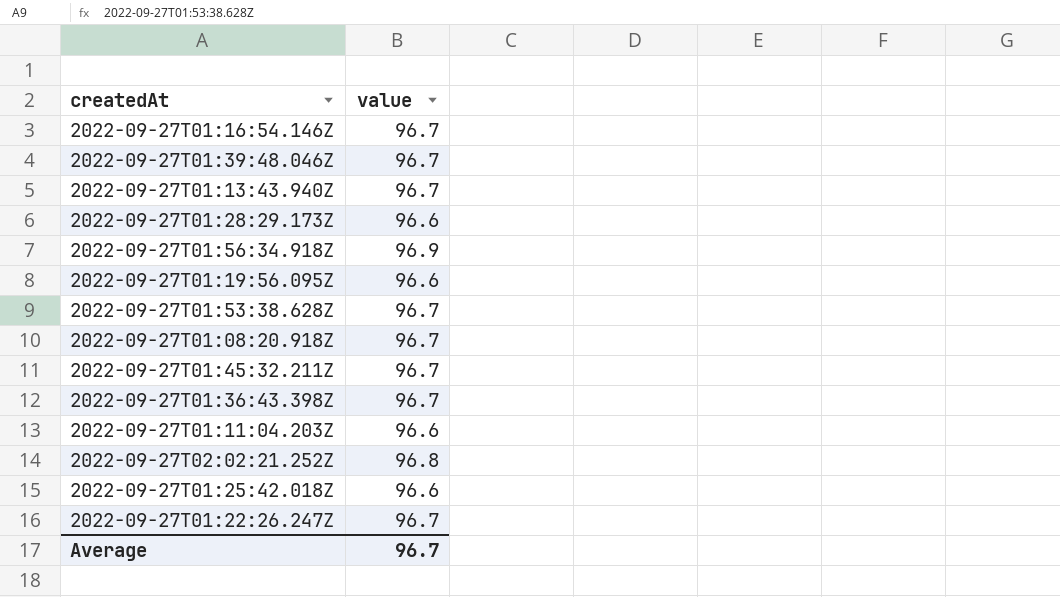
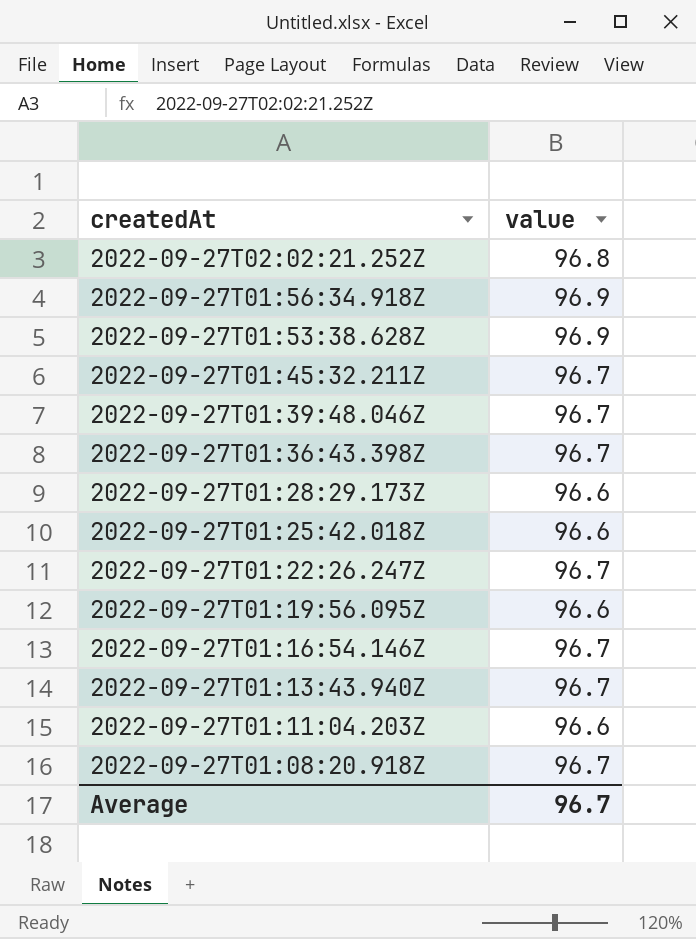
row order: none -> createdAt descending
2022-09-27T01:53:38.628Z | value: 96.7 -> 96.9

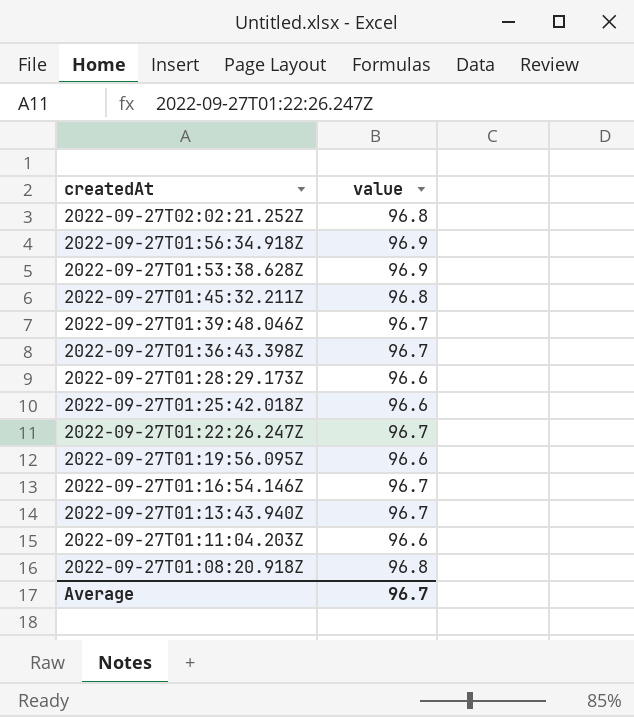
2022-09-27T01:45:32.211Z | value: 96.7 -> 96.8
2022-09-27T01:08:20.918Z | value: 96.7 -> 96.8

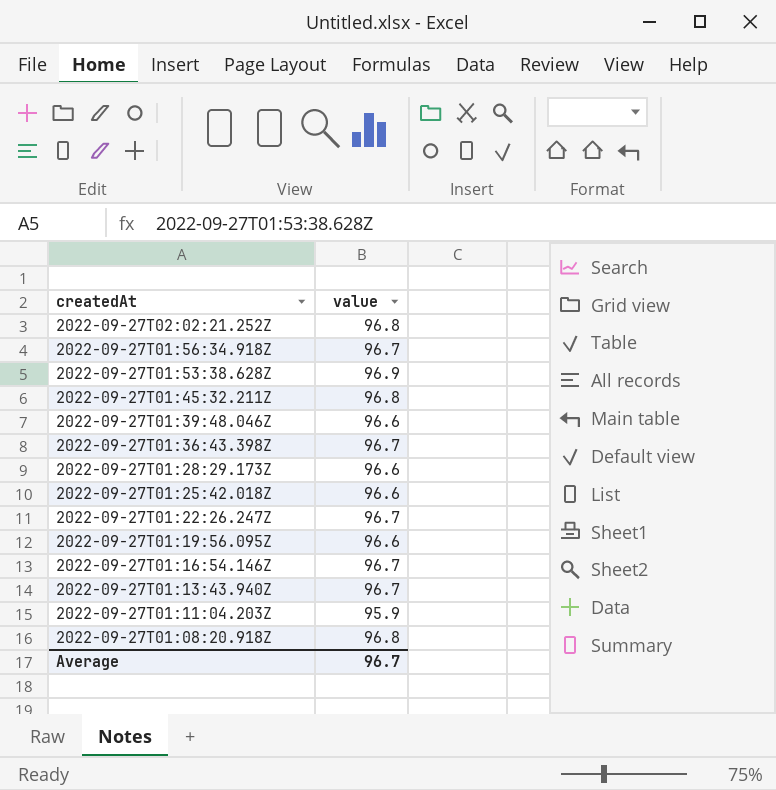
2022-09-27T01:56:34.918Z | value: 96.9 -> 96.7
2022-09-27T01:39:48.046Z | value: 96.7 -> 96.6
2022-09-27T01:11:04.203Z | value: 96.6 -> 95.9

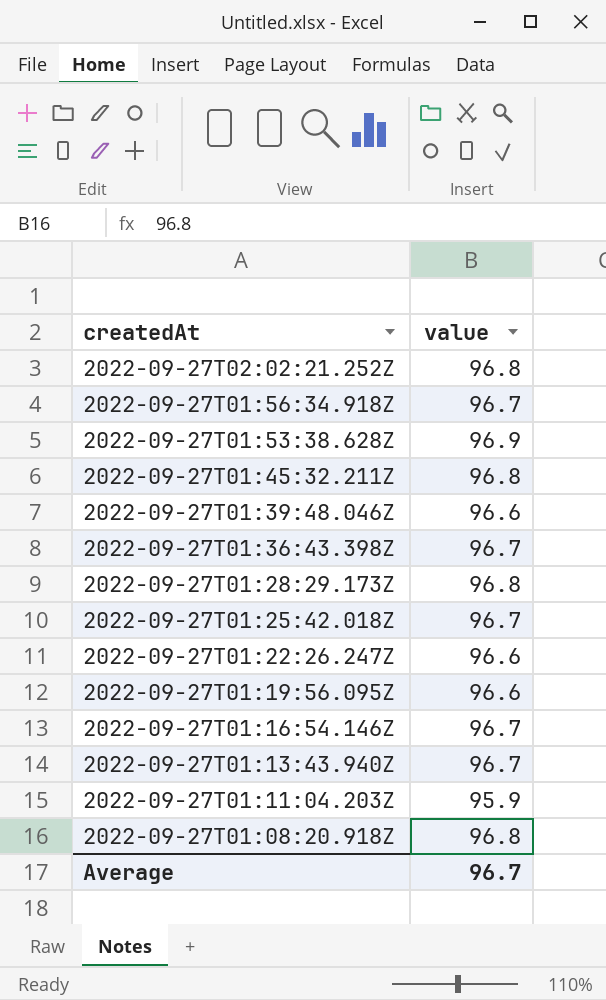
2022-09-27T01:28:29.173Z | value: 96.6 -> 96.8
2022-09-27T01:25:42.018Z | value: 96.6 -> 96.7
2022-09-27T01:22:26.247Z | value: 96.7 -> 96.6

